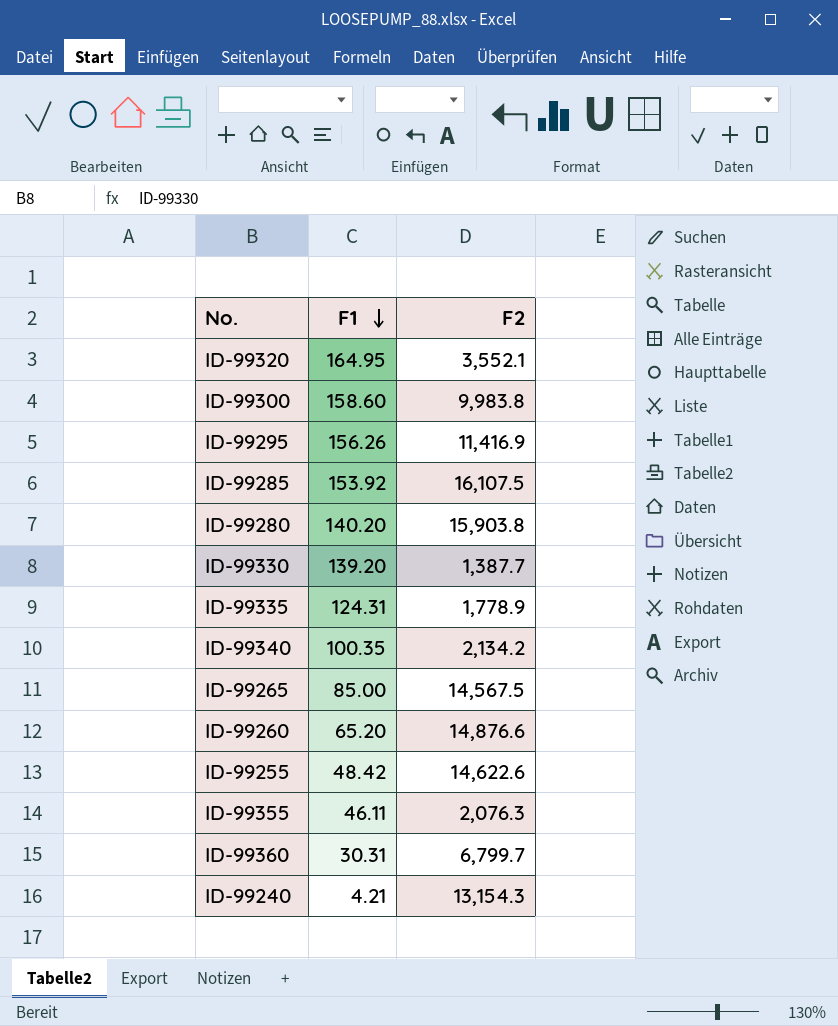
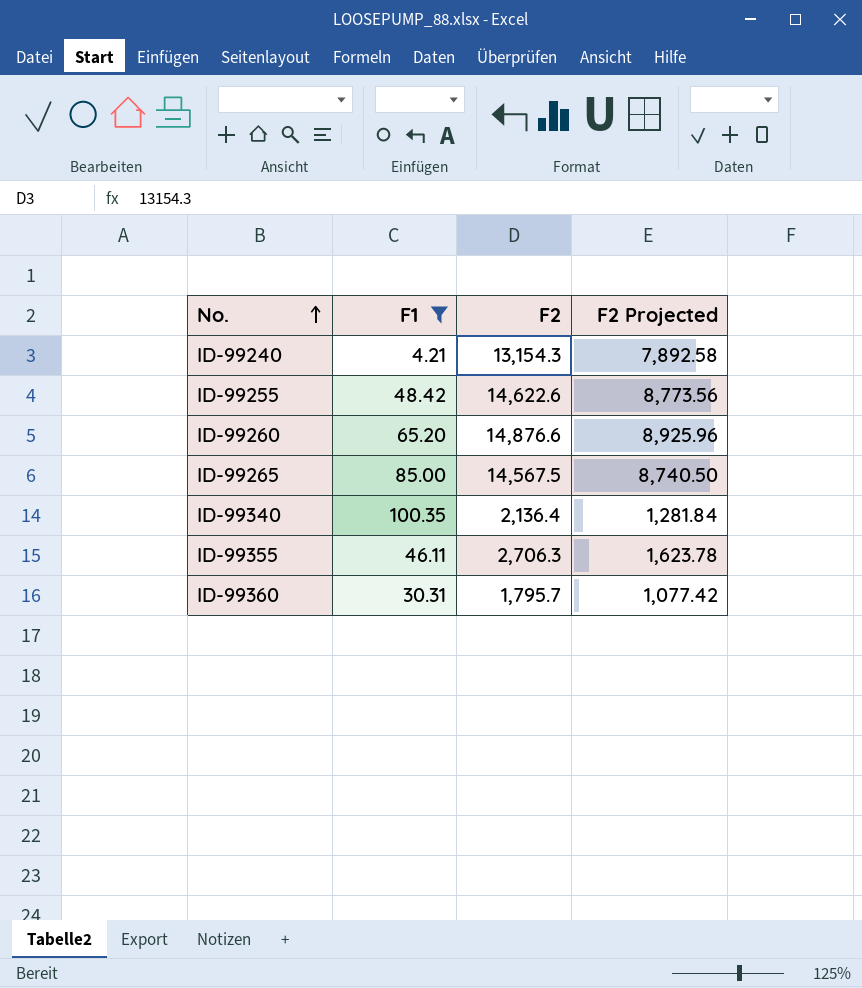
filter: none -> F1 <= 100.35
row order: F1 descending -> No. ascending
column F2 Projected | formula: none -> [F2] * 0.6
ID-99340 | F2: 2,134.2 -> 2,136.4
ID-99355 | F2: 2,076.3 -> 2,706.3
ID-99360 | F2: 6,799.7 -> 1,795.7

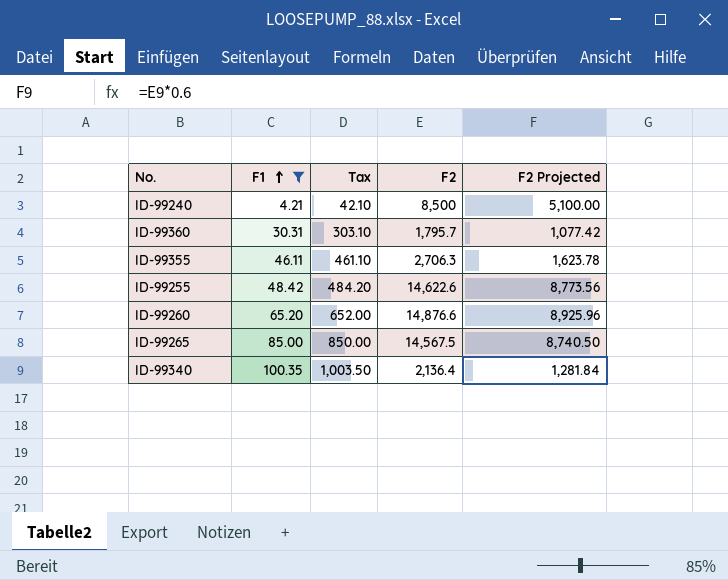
row order: No. ascending -> F1 ascending
column Tax | formula: none -> [F1] * 10
ID-99240 | F2: 13,154.3 -> 8,500
ID-99240 | F2 Projected: 7,892.58 -> 5,100.00

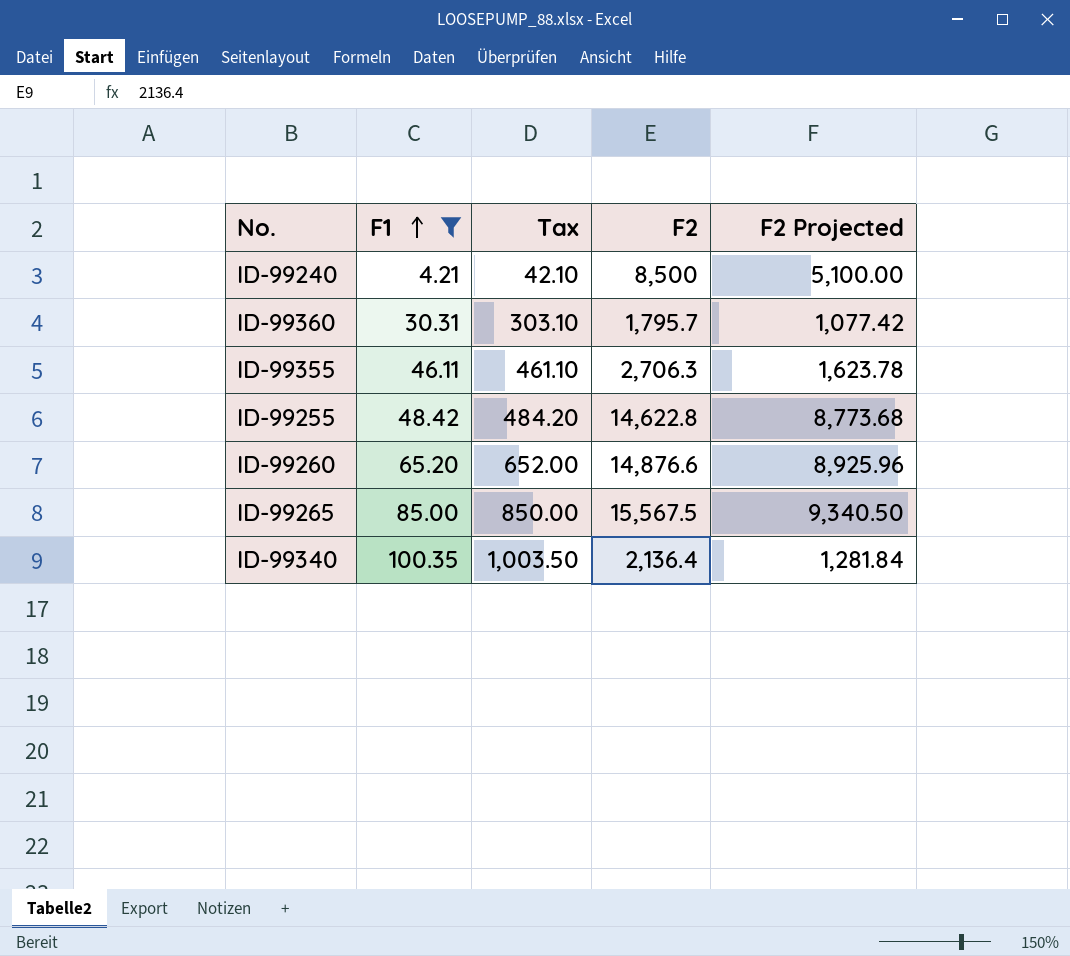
ID-99255 | F2: 14,622.6 -> 14,622.8
ID-99255 | F2 Projected: 8,773.56 -> 8,773.68
ID-99265 | F2: 14,567.5 -> 15,567.5
ID-99265 | F2 Projected: 8,740.50 -> 9,340.50

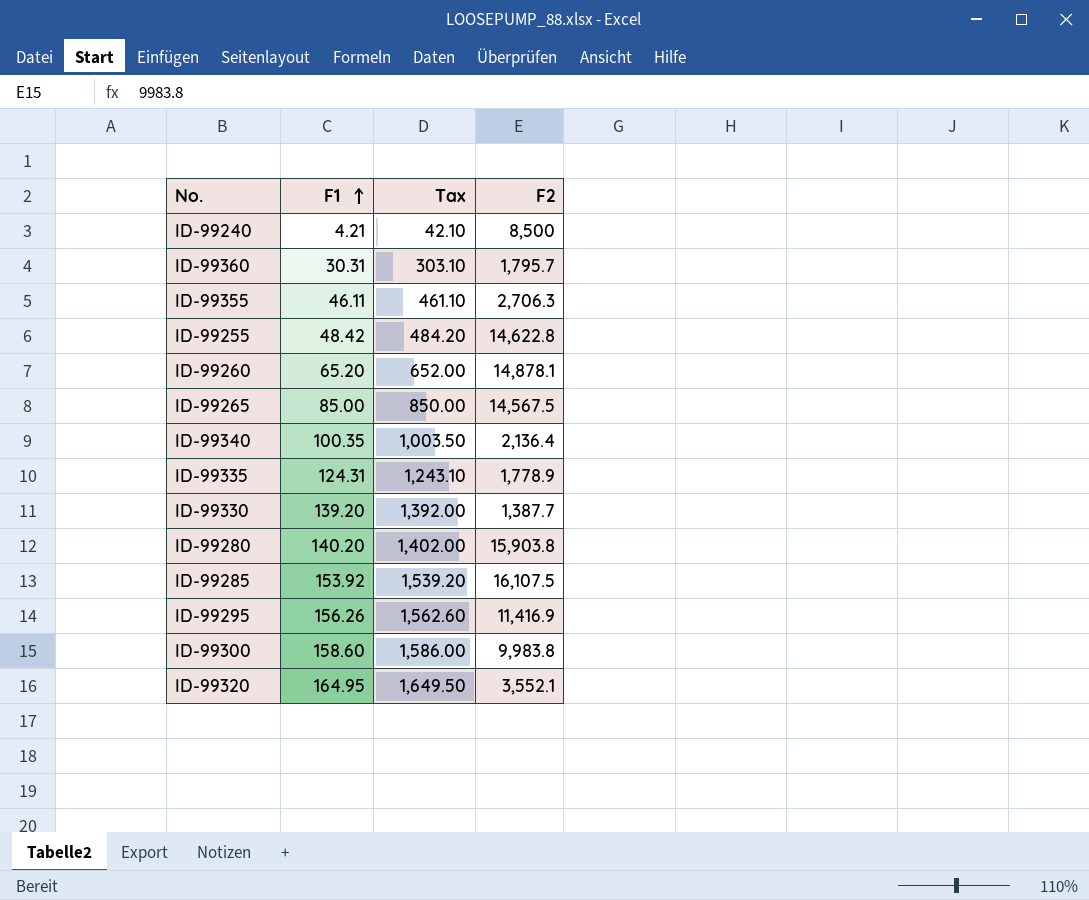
filter: F1 <= 100.35 -> none
column F2 Projected | formula: [F2] * 0.6 -> none
ID-99260 | F2: 14,876.6 -> 14,878.1
ID-99265 | F2: 15,567.5 -> 14,567.5

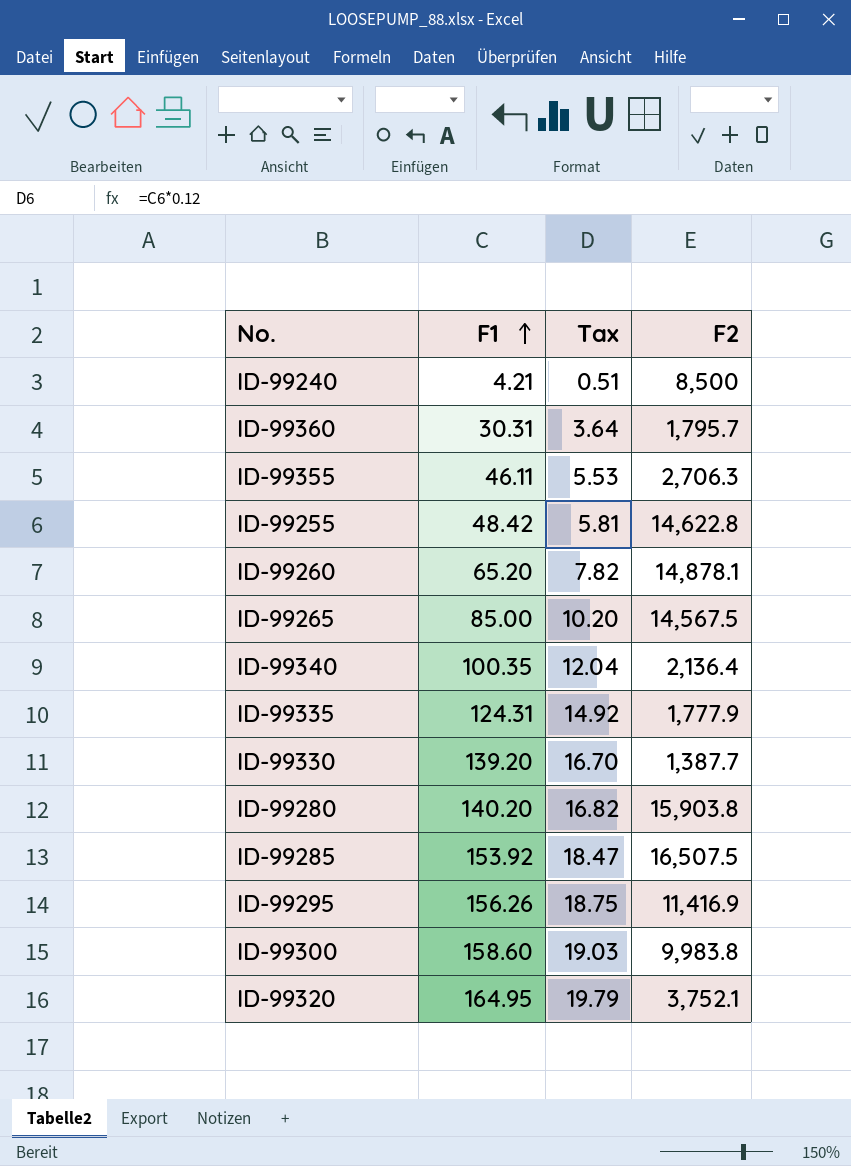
column Tax | formula: [F1] * 10 -> [F1] * 0.12
ID-99335 | F2: 1,778.9 -> 1,777.9
ID-99285 | F2: 16,107.5 -> 16,507.5
ID-99320 | F2: 3,552.1 -> 3,752.1

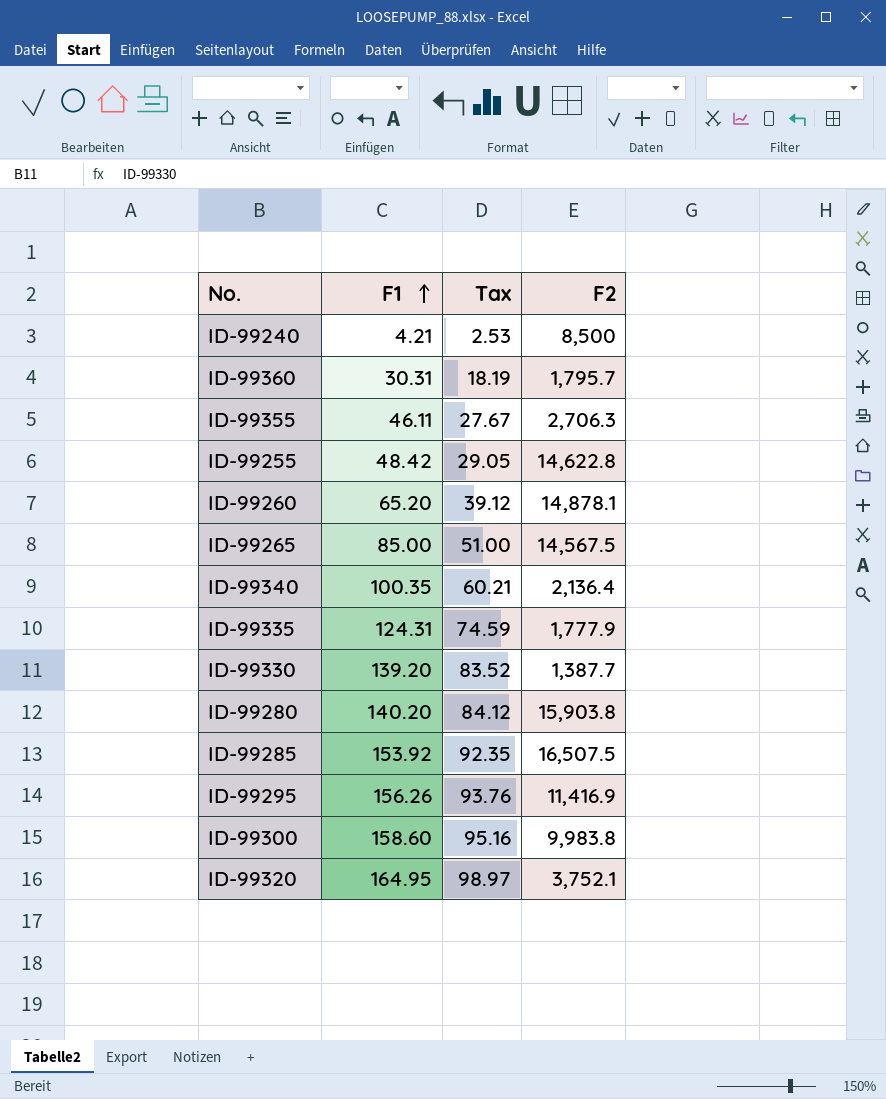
column Tax | formula: [F1] * 0.12 -> [F1] * 0.6

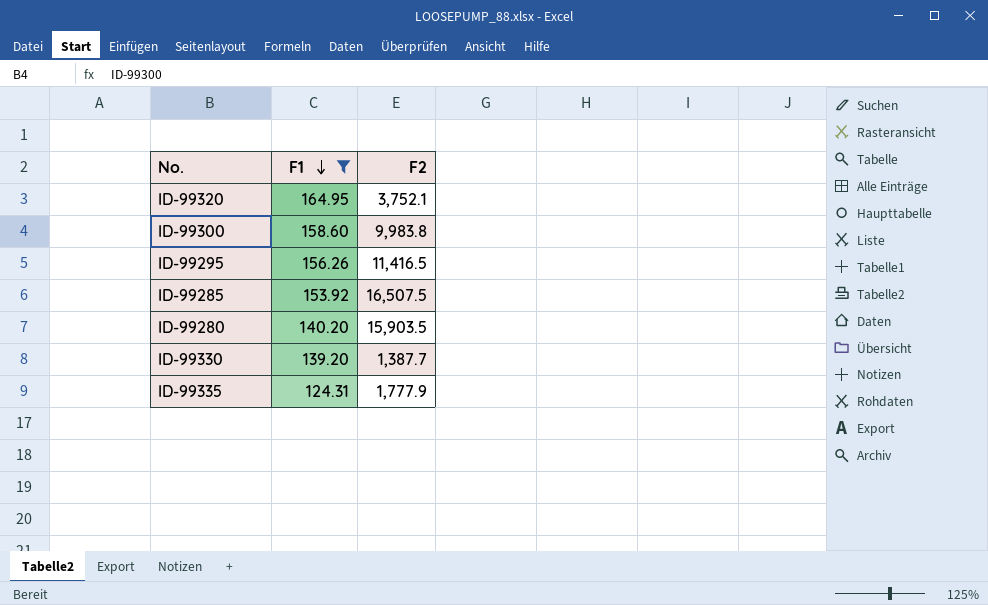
filter: none -> F1 >= 124.31
row order: F1 ascending -> F1 descending
column Tax | formula: [F1] * 0.6 -> none
ID-99295 | F2: 11,416.9 -> 11,416.5
ID-99280 | F2: 15,903.8 -> 15,903.5

